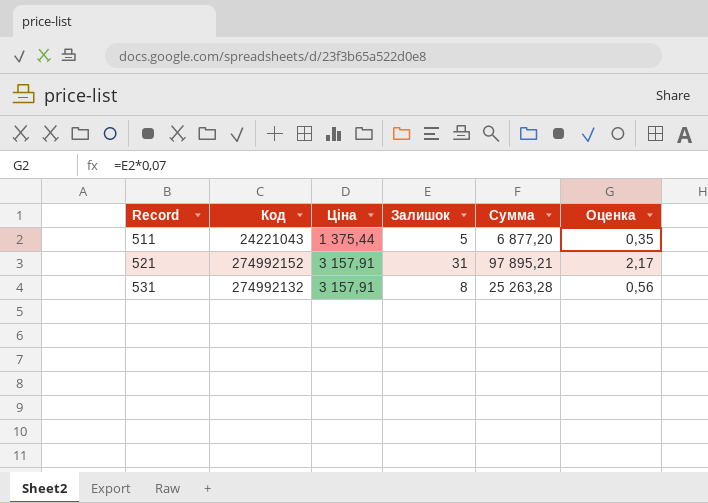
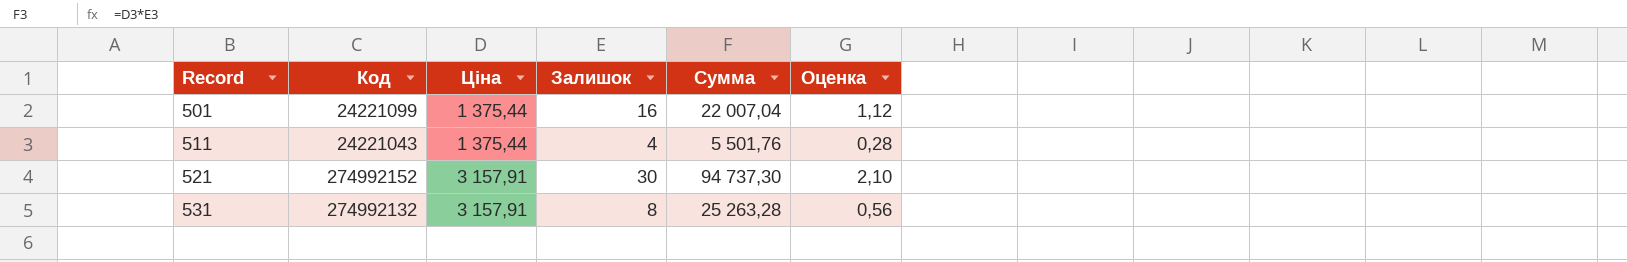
row 501: none -> 24221099 | 1 375,44 | 16 | 22 007,04 | 1,12
511 | Залишок: 5 -> 4
511 | Сумма: 6 877,20 -> 5 501,76
511 | Оценка: 0,35 -> 0,28
521 | Залишок: 31 -> 30
521 | Сумма: 97 895,21 -> 94 737,30
521 | Оценка: 2,17 -> 2,10

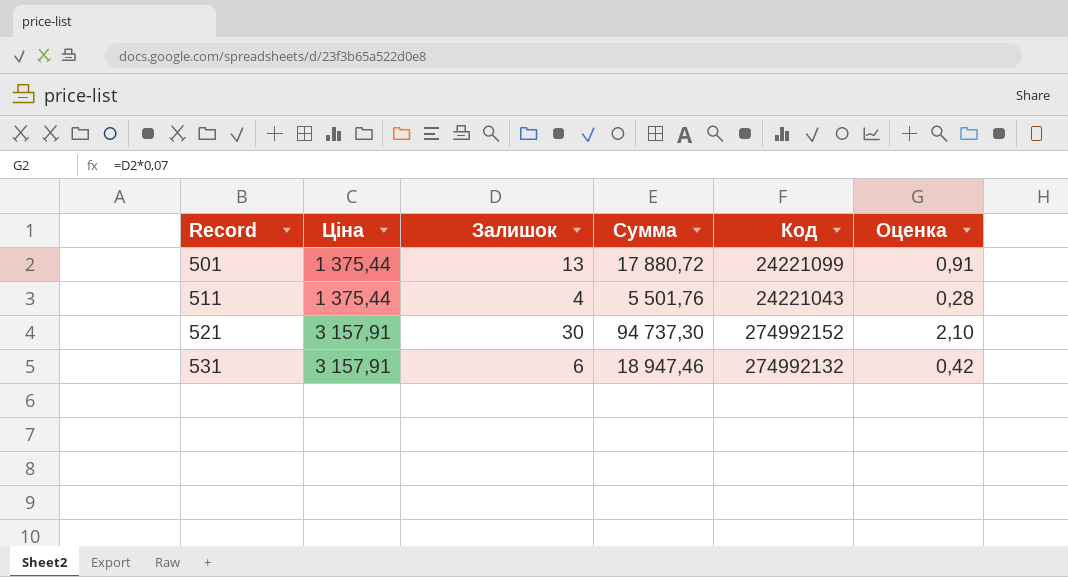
column Код | position: 2 -> 5
501 | Залишок: 16 -> 13
501 | Сумма: 22 007,04 -> 17 880,72
501 | Оценка: 1,12 -> 0,91
531 | Залишок: 8 -> 6
531 | Сумма: 25 263,28 -> 18 947,46
531 | Оценка: 0,56 -> 0,42

